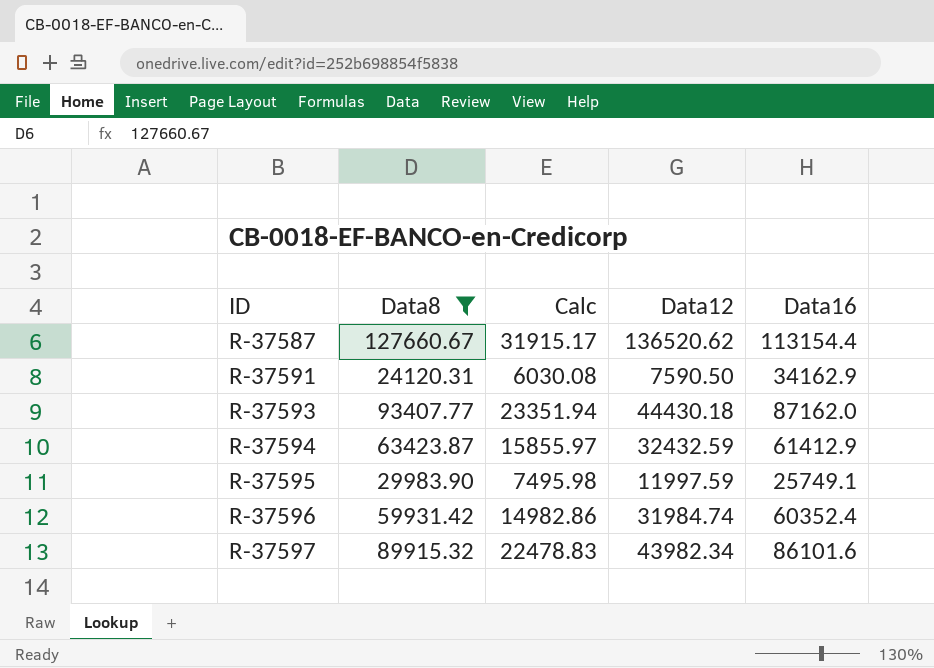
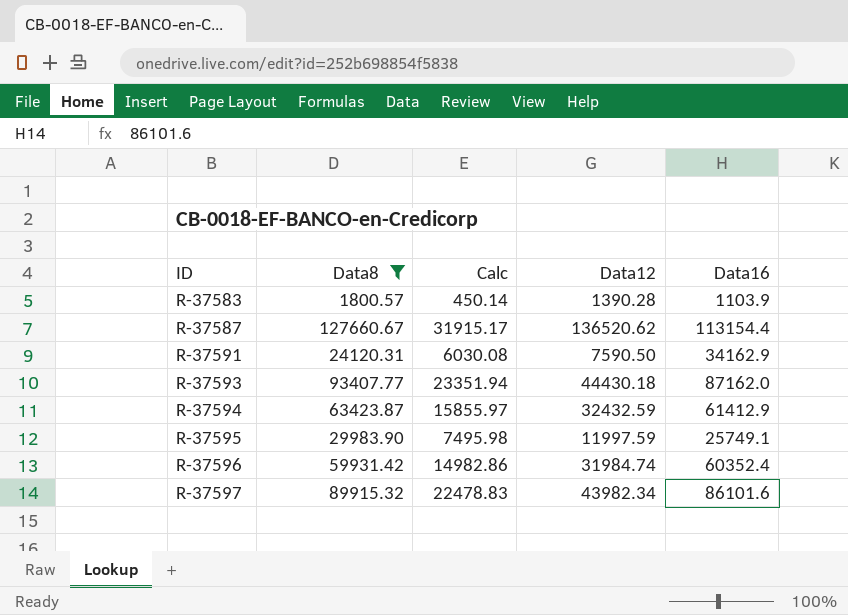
row R-37583: none -> 1800.57 | 450.14 | 1390.28 | 1103.9

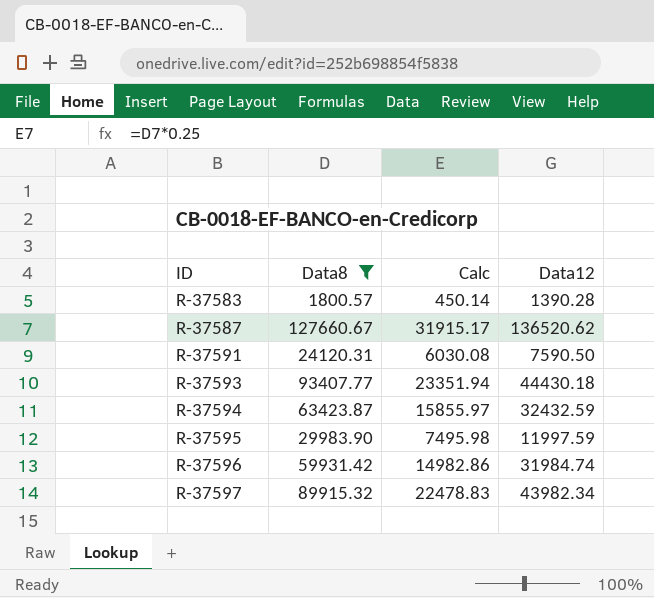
column Data16 | position: 5 -> none

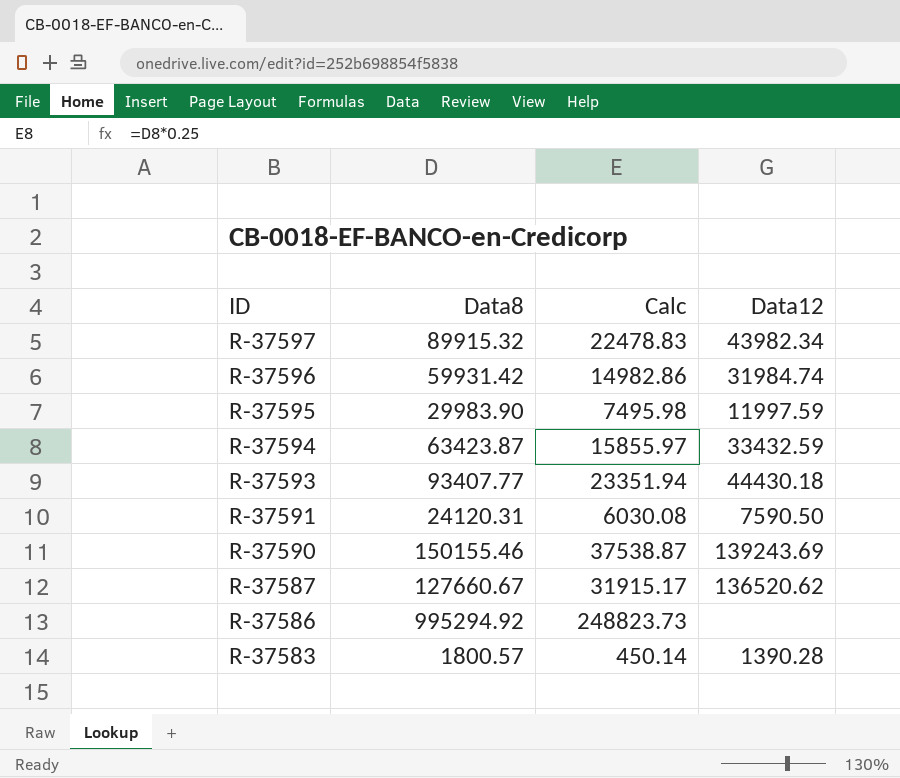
filter: Data8 <= 127660.67 -> none
row order: ID ascending -> ID descending
R-37594 | Data12: 32432.59 -> 33432.59

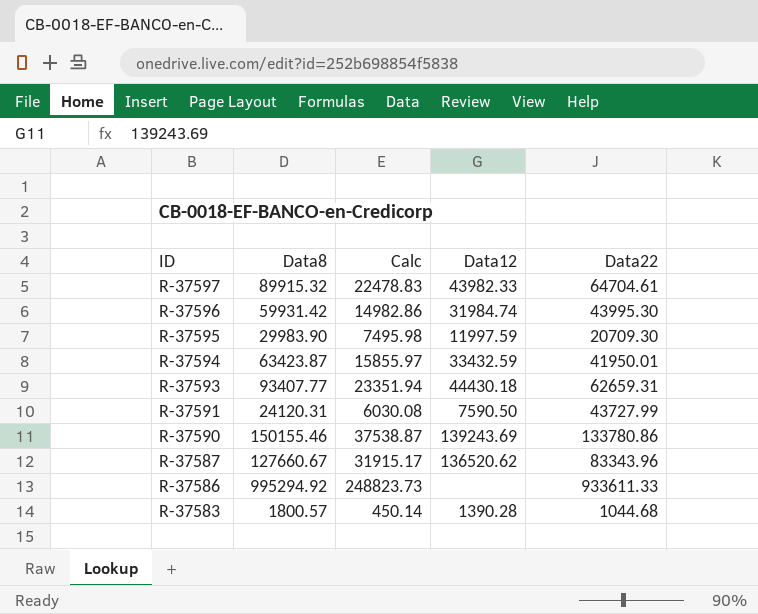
column Data22 | position: none -> 5
R-37597 | Data12: 43982.34 -> 43982.33

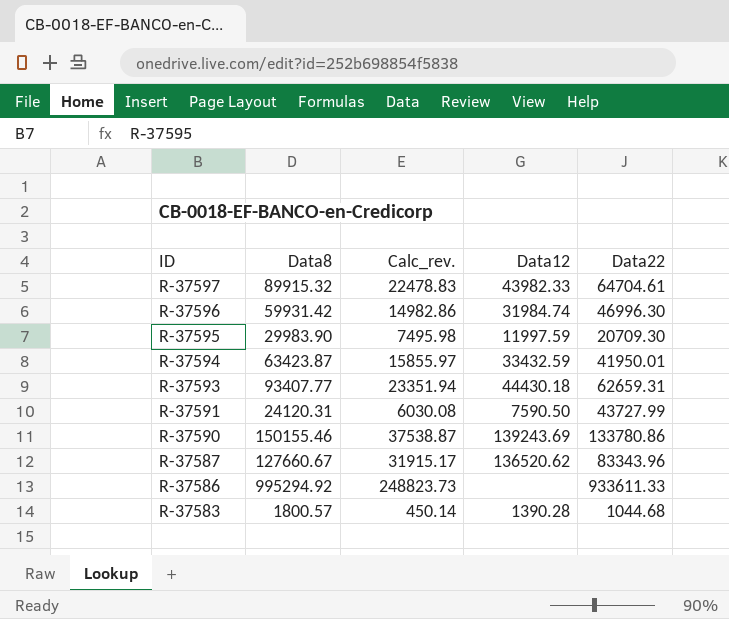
column name: Calc -> Calc_rev.
R-37596 | Data22: 43995.30 -> 46996.30

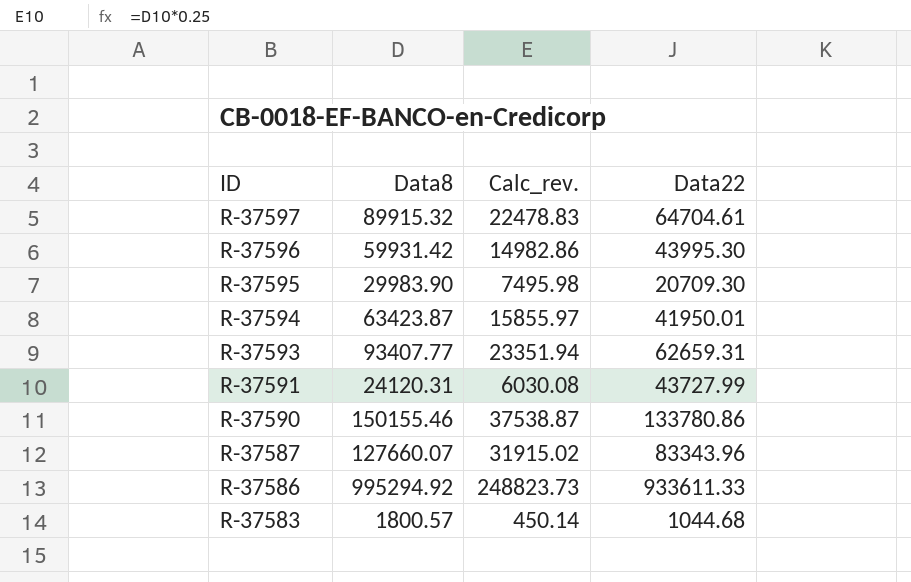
column Data12 | position: 4 -> none
R-37596 | Data22: 46996.30 -> 43995.30
R-37587 | Data8: 127660.67 -> 127660.07
R-37587 | Calc_rev.: 31915.17 -> 31915.02

